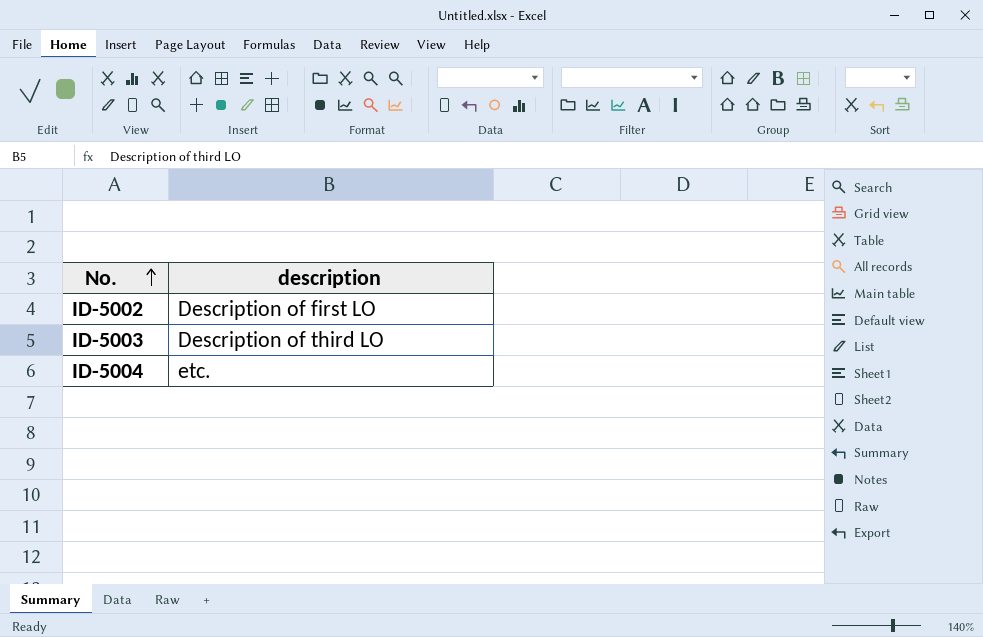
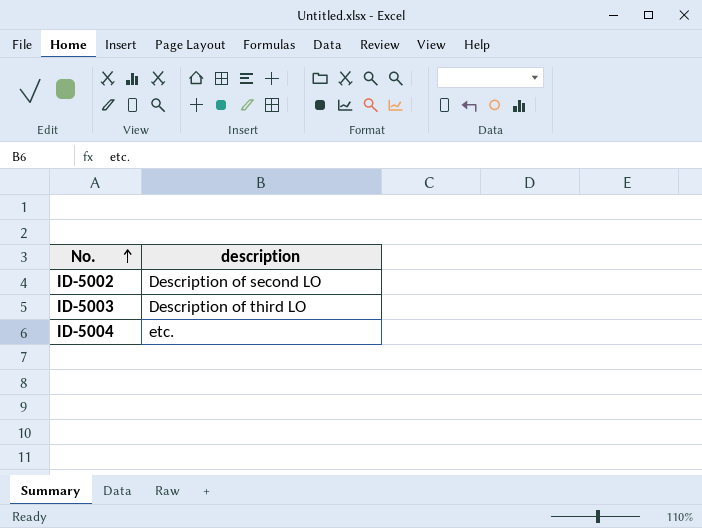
ID-5002 | description: Description of first LO -> Description of second LO

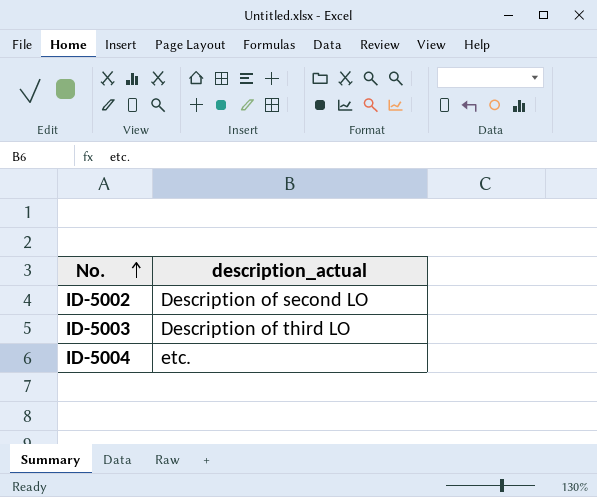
column name: description -> description_actual

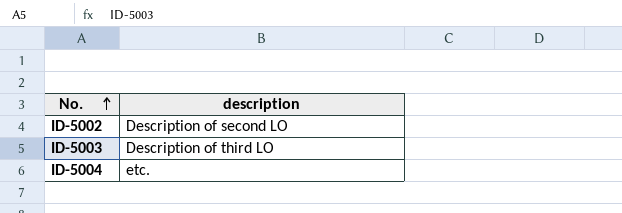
column name: description_actual -> description

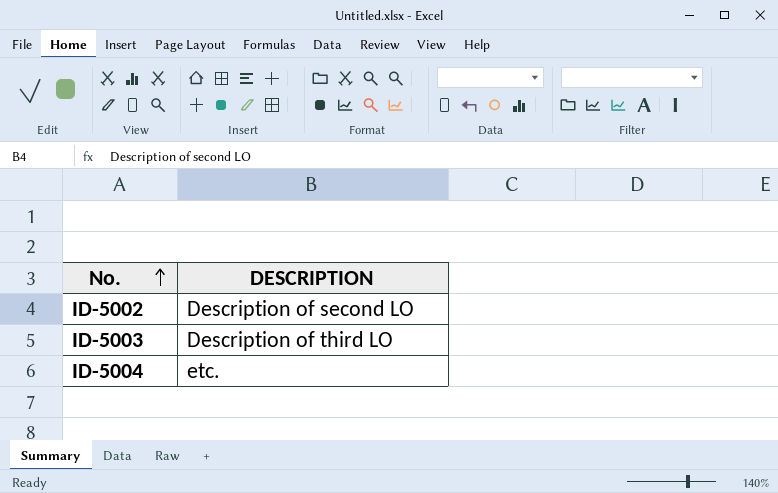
column name: description -> DESCRIPTION

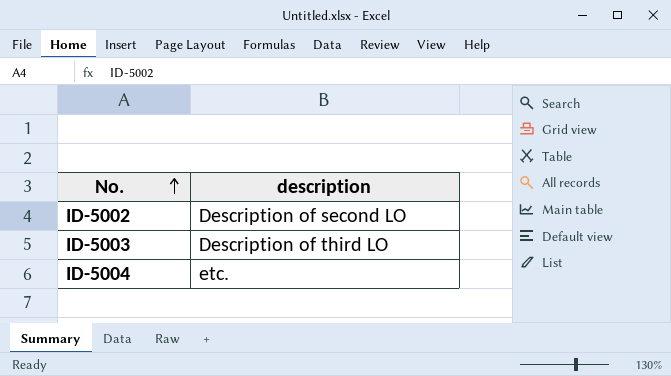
column name: DESCRIPTION -> description

